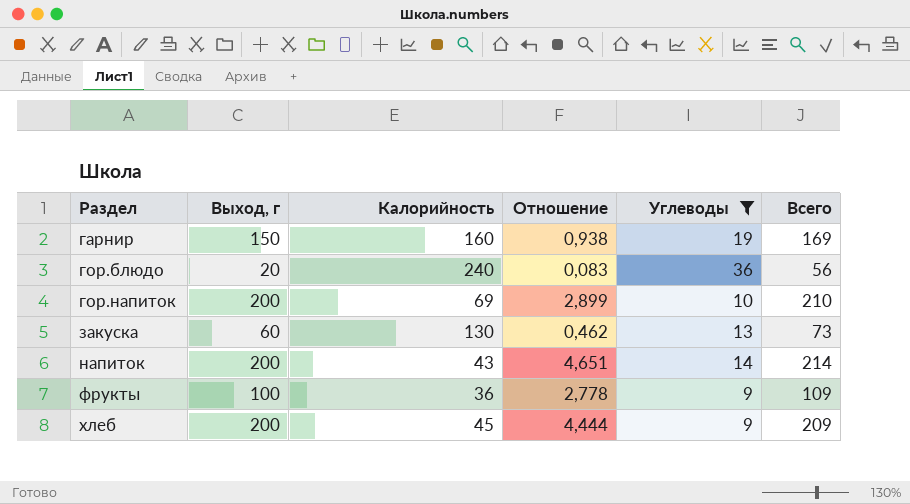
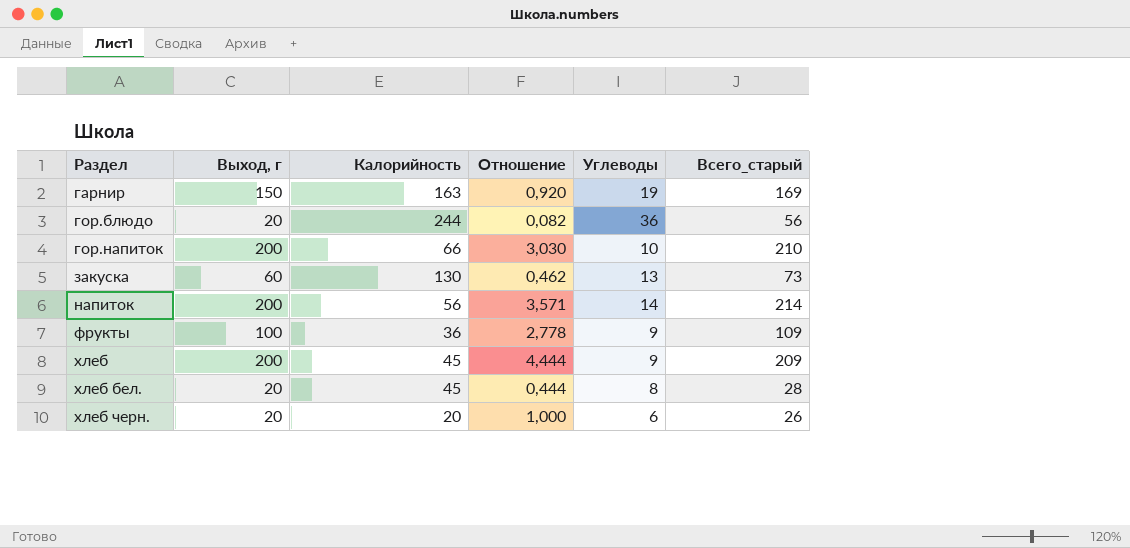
filter: Углеводы >= 9 -> none
column name: Всего -> Всего_старый
гарнир | Калорийность: 160 -> 163
гарнир | Отношение: 0,938 -> 0,920
гор.блюдо | Калорийность: 240 -> 244
гор.блюдо | Отношение: 0,083 -> 0,082
гор.напиток | Калорийность: 69 -> 66
гор.напиток | Отношение: 2,899 -> 3,030
напиток | Калорийность: 43 -> 56
напиток | Отношение: 4,651 -> 3,571

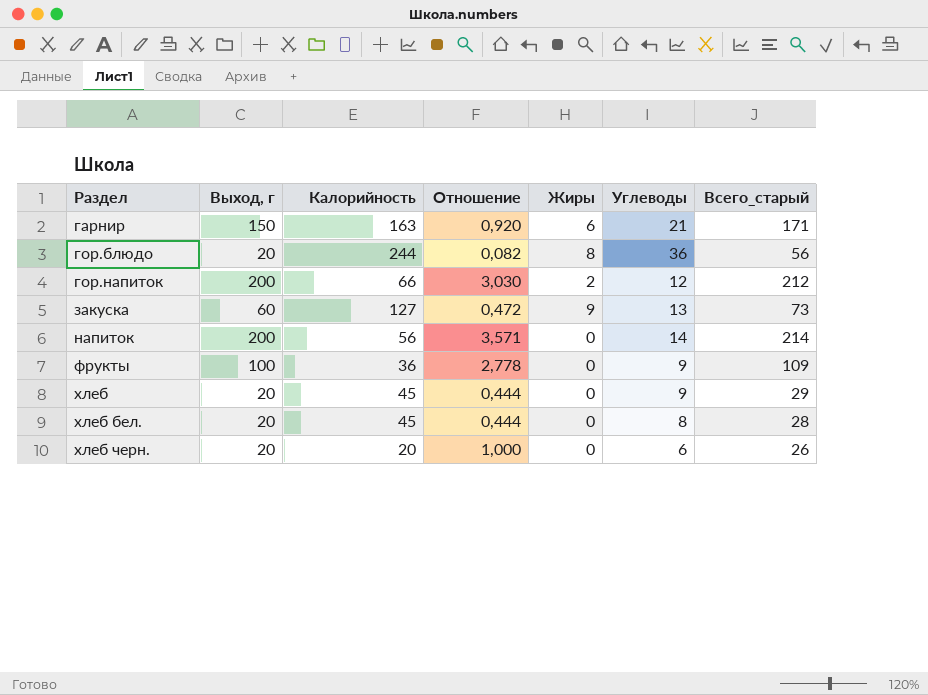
column Жиры | position: none -> 5
гарнир | Углеводы: 19 -> 21
гарнир | Всего_старый: 169 -> 171
гор.напиток | Углеводы: 10 -> 12
гор.напиток | Всего_старый: 210 -> 212
закуска | Калорийность: 130 -> 127
закуска | Отношение: 0,462 -> 0,472
хлеб | Выход, г: 200 -> 20
хлеб | Отношение: 4,444 -> 0,444
хлеб | Всего_старый: 209 -> 29

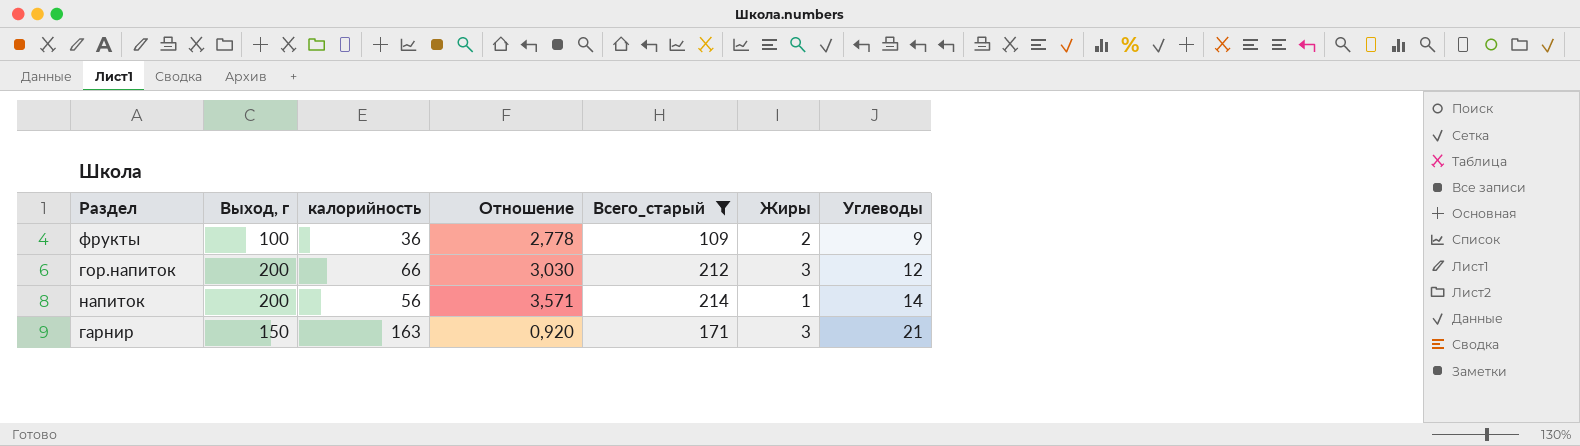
filter: none -> Всего_старый >= 109
row order: Раздел ascending -> Углеводы ascending
column name: Калорийность -> калорийность
column Всего_старый | position: 7 -> 5
фрукты | Жиры: 0 -> 2
гор.напиток | Жиры: 2 -> 3
напиток | Жиры: 0 -> 1
гарнир | Жиры: 6 -> 3

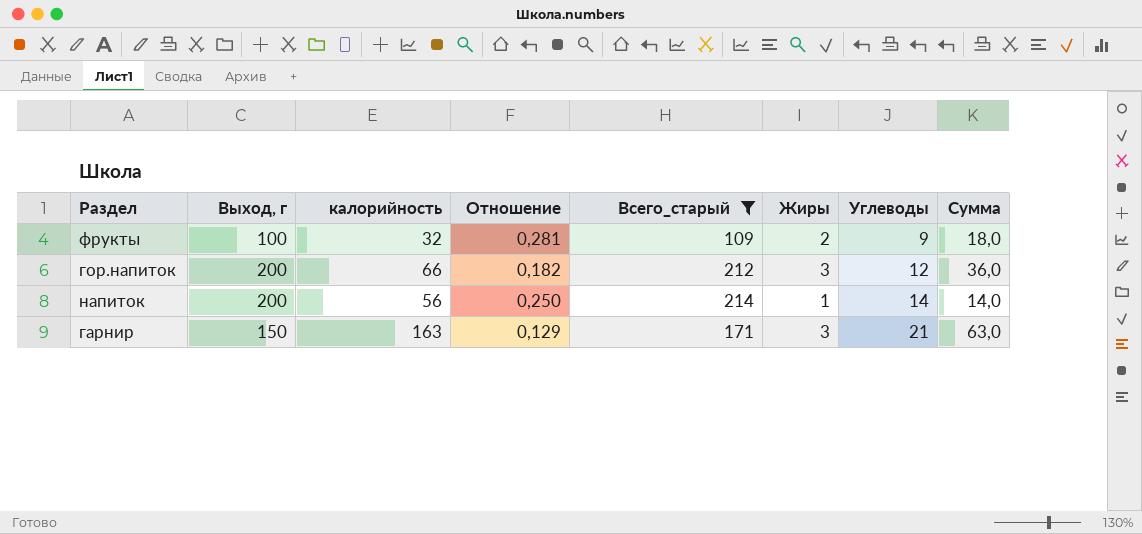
column Отношение | formula: [Выход, г] / [калорийность] -> [Углеводы] / [калорийность]
column Сумма | formula: none -> [Жиры] * [Углеводы]
фрукты | калорийность: 36 -> 32

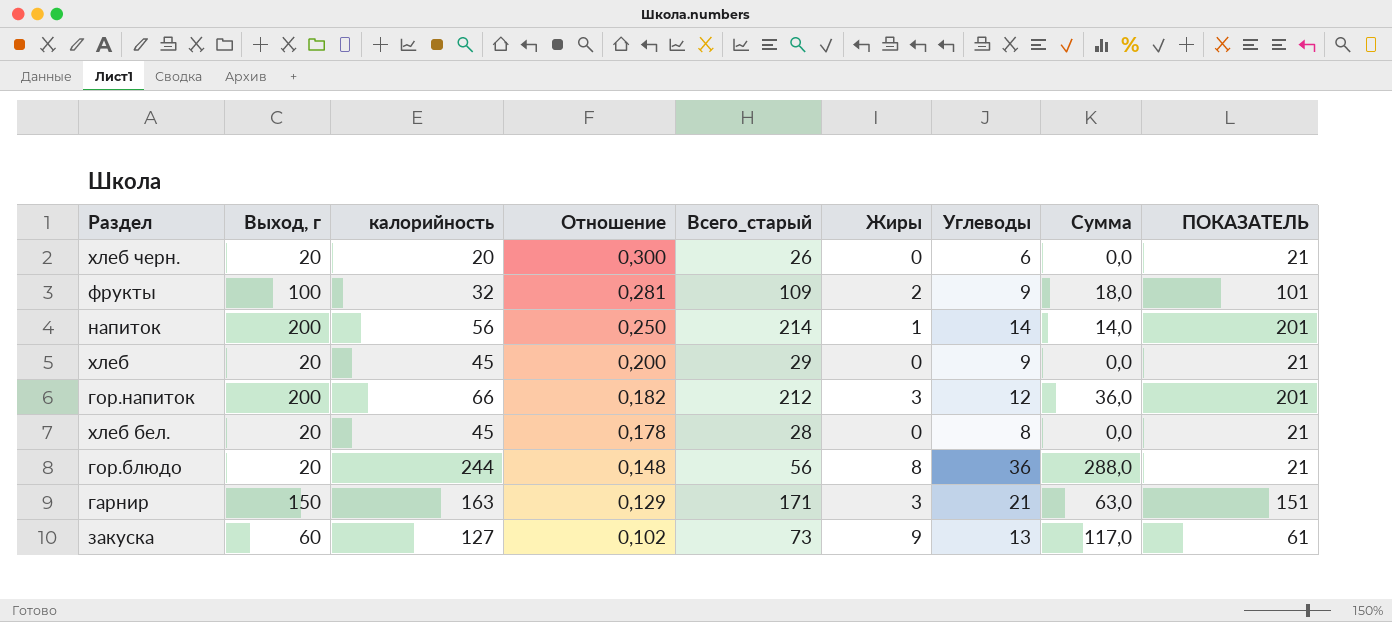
filter: Всего_старый >= 109 -> none
row order: Углеводы ascending -> Отношение descending
column ПОКАЗАТЕЛЬ | formula: none -> [Выход, г] + 1

